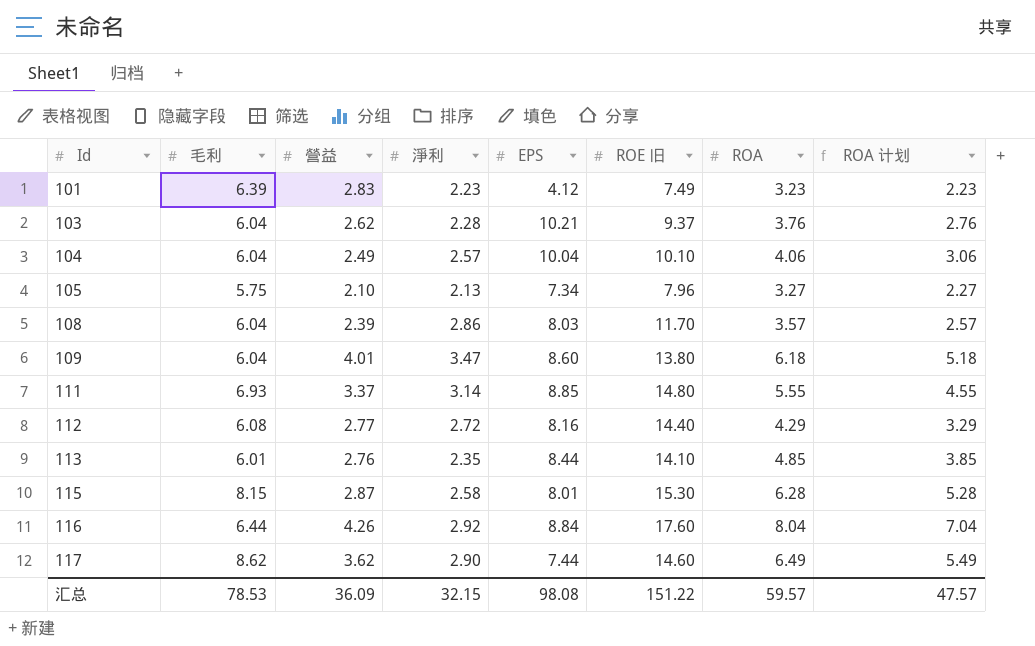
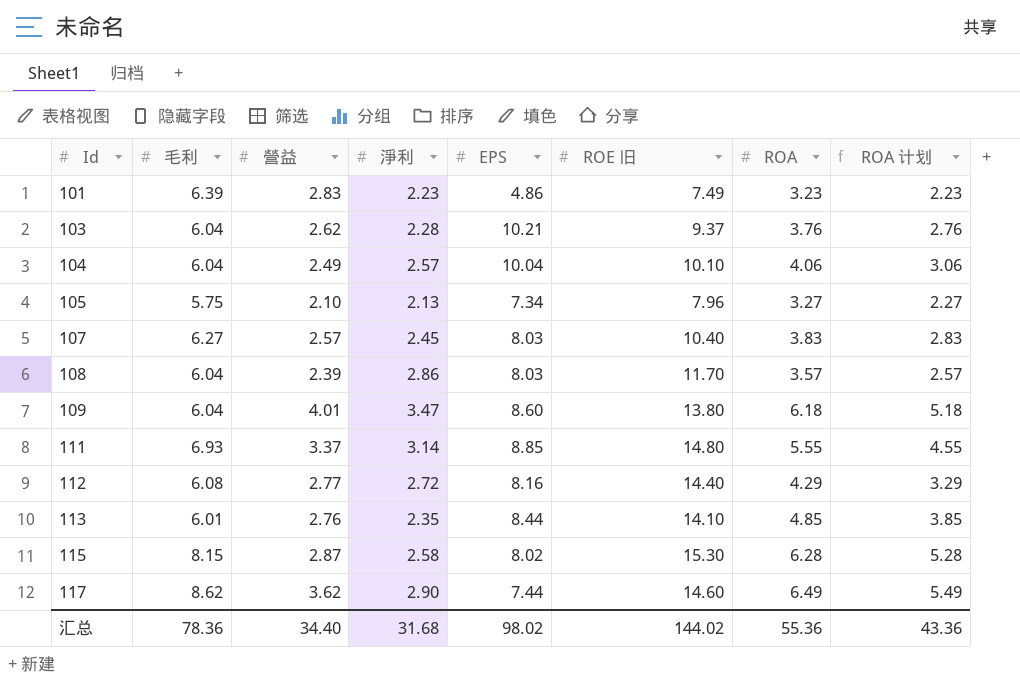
row 116: 6.44 | 4.26 | 2.92 | 8.84 | 17.60 | 8.04 | 7.04 -> none
101 | EPS: 4.12 -> 4.86
row 107: none -> 6.27 | 2.57 | 2.45 | 8.03 | 10.40 | 3.83 | 2.83
115 | EPS: 8.01 -> 8.02
汇总 | 毛利: 78.53 -> 78.36
汇总 | 營益: 36.09 -> 34.40
汇总 | 淨利: 32.15 -> 31.68
汇总 | EPS: 98.08 -> 98.02
汇总 | ROE 旧: 151.22 -> 144.02
汇总 | ROA: 59.57 -> 55.36
汇总 | ROA 计划: 47.57 -> 43.36

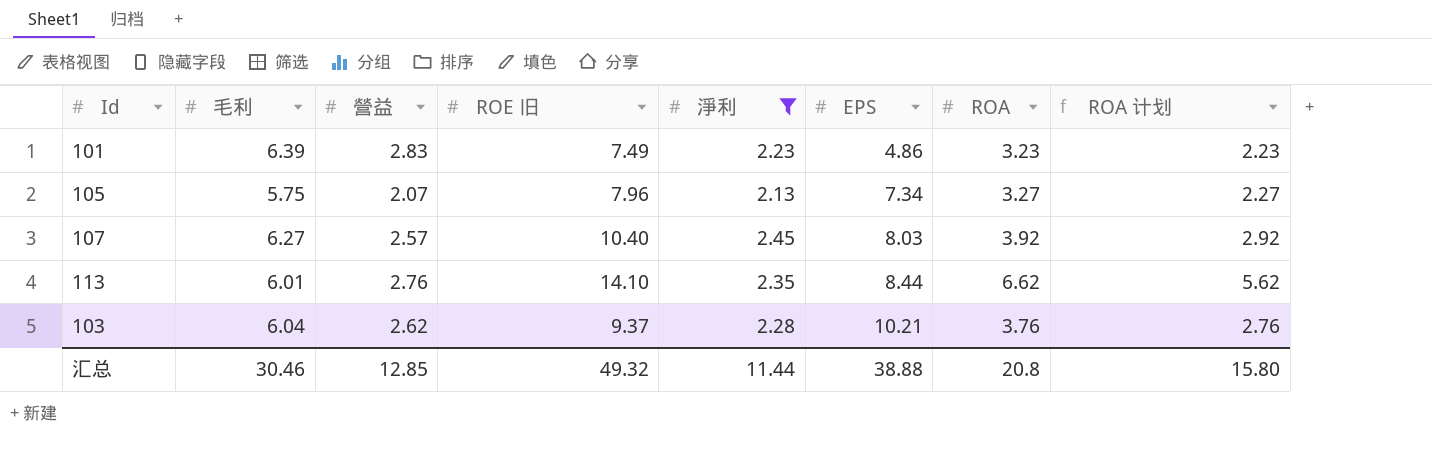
filter: none -> 淨利 <= 2.45
row order: Id ascending -> EPS ascending
column ROE 旧 | position: 6 -> 4
105 | 營益: 2.10 -> 2.07
107 | ROA: 3.83 -> 3.92
107 | ROA 计划: 2.83 -> 2.92
113 | ROA: 4.85 -> 6.62
113 | ROA 计划: 3.85 -> 5.62
汇总 | 毛利: 78.36 -> 30.46
汇总 | 營益: 34.40 -> 12.85
汇总 | ROE 旧: 144.02 -> 49.32
汇总 | 淨利: 31.68 -> 11.44
汇总 | EPS: 98.02 -> 38.88
汇总 | ROA: 55.36 -> 20.8
汇总 | ROA 计划: 43.36 -> 15.80

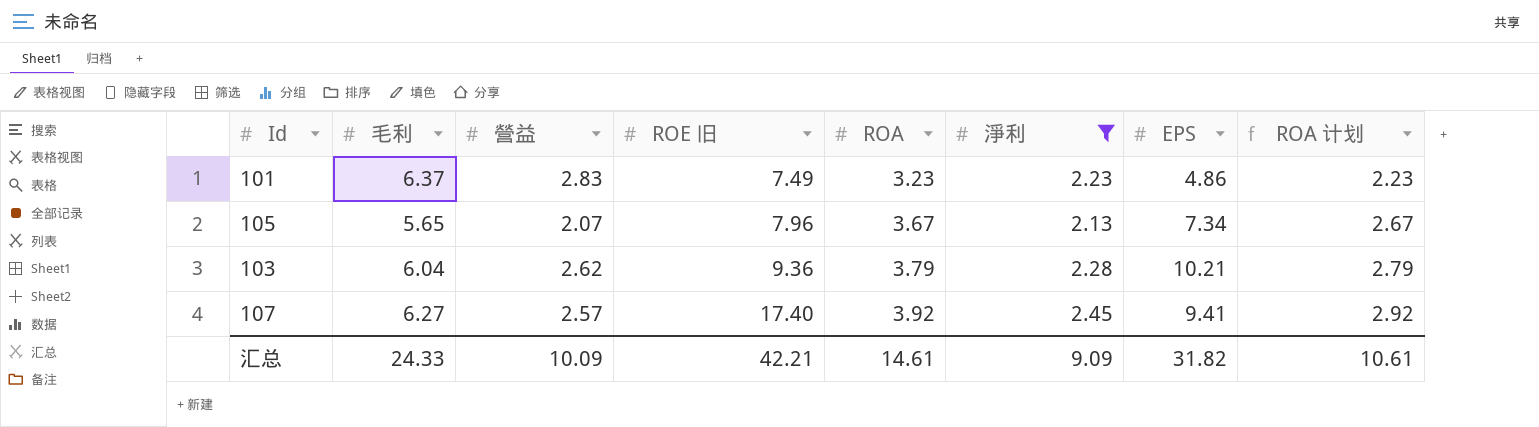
row order: EPS ascending -> ROE 旧 ascending
column ROA | position: 7 -> 5
row 113: 6.01 | 2.76 | 14.10 | 2.35 | 8.44 | 6.62 | 5.62 -> none
101 | 毛利: 6.39 -> 6.37
105 | 毛利: 5.75 -> 5.65
105 | ROA: 3.27 -> 3.67
105 | ROA 计划: 2.27 -> 2.67
103 | ROE 旧: 9.37 -> 9.36
103 | ROA: 3.76 -> 3.79
103 | ROA 计划: 2.76 -> 2.79
107 | ROE 旧: 10.40 -> 17.40
107 | EPS: 8.03 -> 9.41
汇总 | 毛利: 30.46 -> 24.33
汇总 | 營益: 12.85 -> 10.09
汇总 | ROE 旧: 49.32 -> 42.21
汇总 | ROA: 20.8 -> 14.61
汇总 | 淨利: 11.44 -> 9.09
汇总 | EPS: 38.88 -> 31.82
汇总 | ROA 计划: 15.80 -> 10.61

